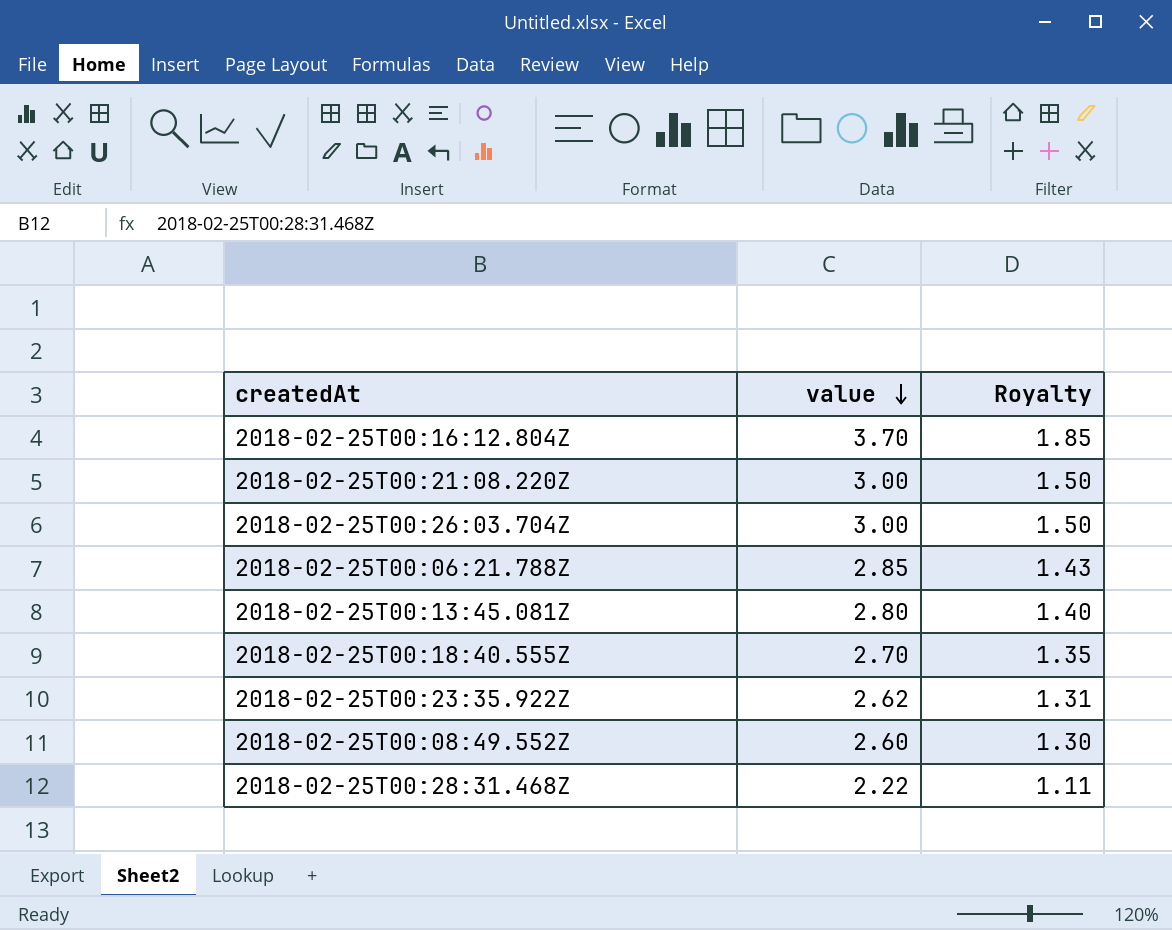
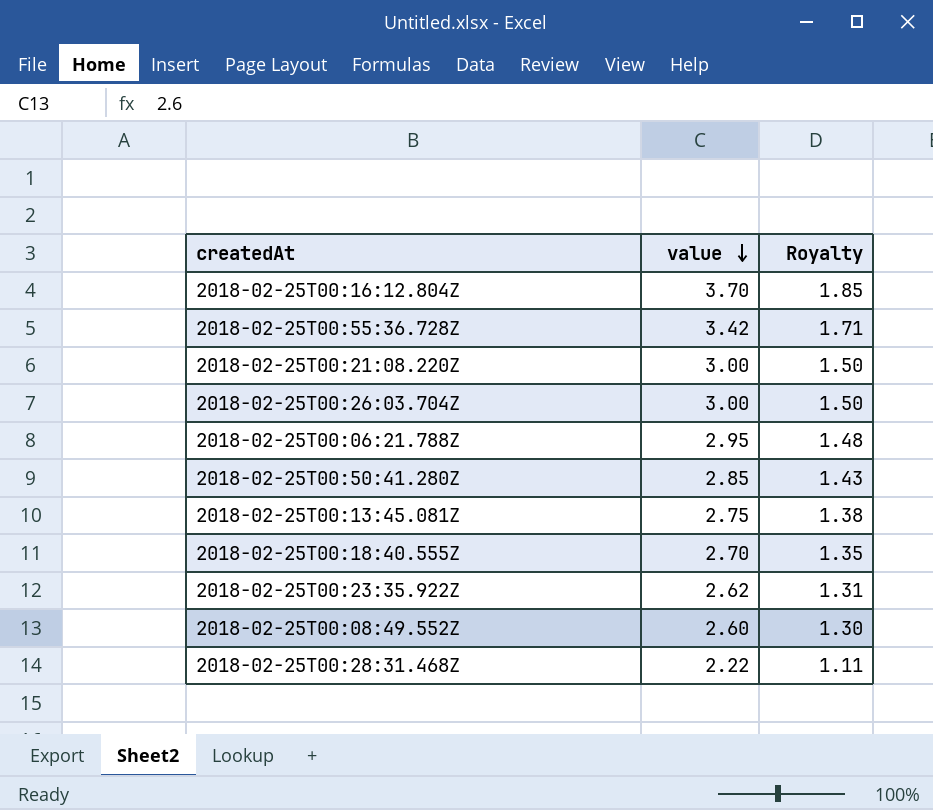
row 2018-02-25T00:55:36.728Z: none -> 3.42 | 1.71
2018-02-25T00:06:21.788Z | value: 2.85 -> 2.95
2018-02-25T00:06:21.788Z | Royalty: 1.43 -> 1.48
row 2018-02-25T00:50:41.280Z: none -> 2.85 | 1.43
2018-02-25T00:13:45.081Z | value: 2.80 -> 2.75
2018-02-25T00:13:45.081Z | Royalty: 1.40 -> 1.38

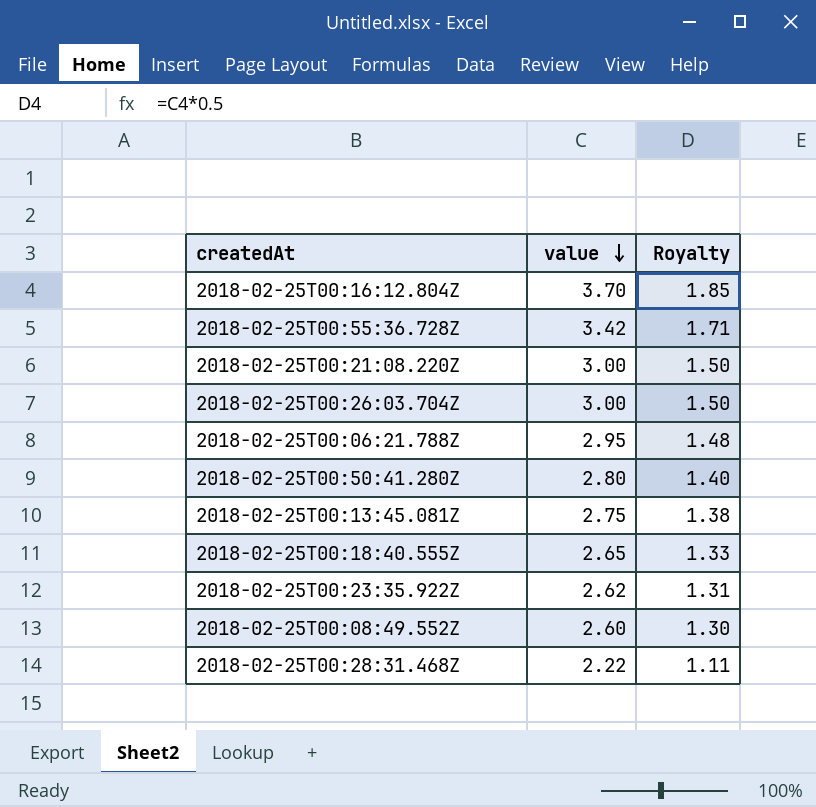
2018-02-25T00:50:41.280Z | value: 2.85 -> 2.80
2018-02-25T00:50:41.280Z | Royalty: 1.43 -> 1.40
2018-02-25T00:18:40.555Z | value: 2.70 -> 2.65
2018-02-25T00:18:40.555Z | Royalty: 1.35 -> 1.33

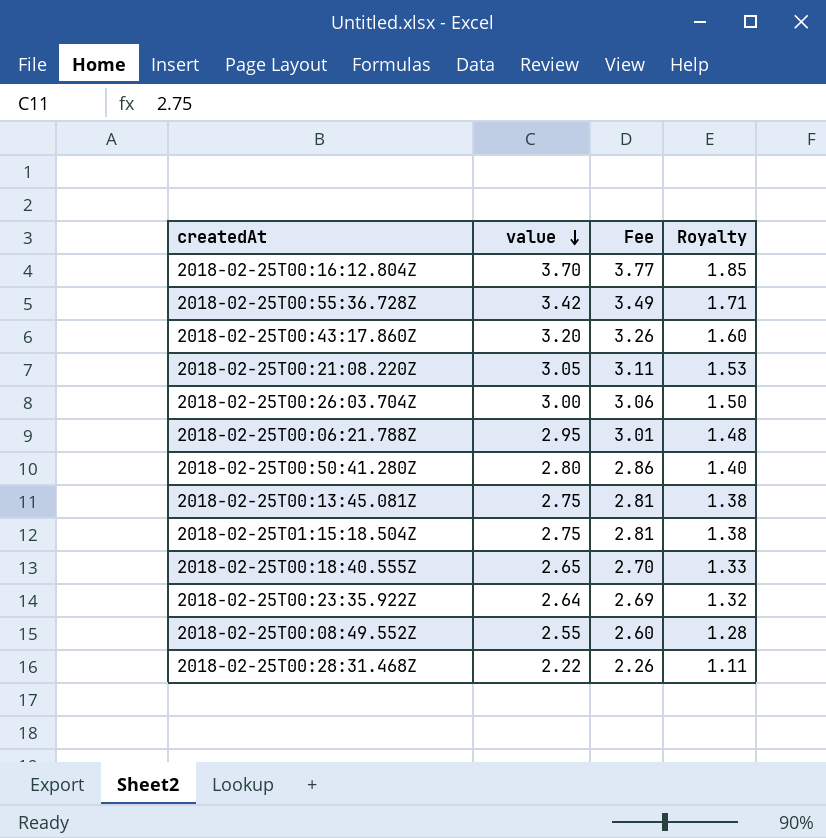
column Fee | formula: none -> [value] * 1.02
row 2018-02-25T00:43:17.860Z: none -> 3.20 | 3.26 | 1.60
2018-02-25T00:21:08.220Z | value: 3.00 -> 3.05
2018-02-25T00:21:08.220Z | Royalty: 1.50 -> 1.53
row 2018-02-25T01:15:18.504Z: none -> 2.75 | 2.81 | 1.38
2018-02-25T00:23:35.922Z | value: 2.62 -> 2.64
2018-02-25T00:23:35.922Z | Royalty: 1.31 -> 1.32
2018-02-25T00:08:49.552Z | value: 2.60 -> 2.55
2018-02-25T00:08:49.552Z | Royalty: 1.30 -> 1.28

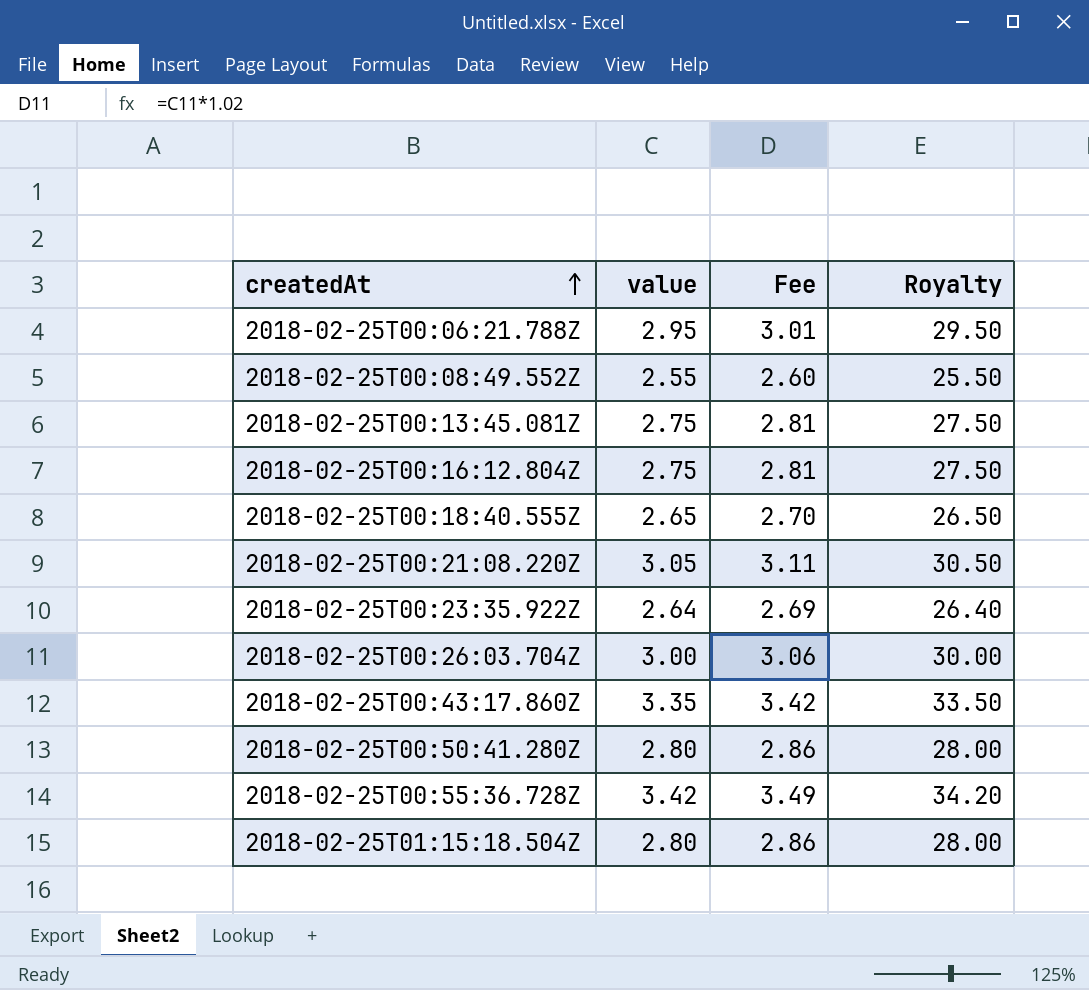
row order: value descending -> createdAt ascending
column Royalty | formula: [value] * 0.5 -> [value] * 10
row 2018-02-25T00:28:31.468Z: 2.22 | 2.26 | 1.11 -> none
2018-02-25T00:16:12.804Z | value: 3.70 -> 2.75
2018-02-25T00:16:12.804Z | Fee: 3.77 -> 2.81
2018-02-25T00:43:17.860Z | value: 3.20 -> 3.35
2018-02-25T00:43:17.860Z | Fee: 3.26 -> 3.42
2018-02-25T01:15:18.504Z | value: 2.75 -> 2.80
2018-02-25T01:15:18.504Z | Fee: 2.81 -> 2.86

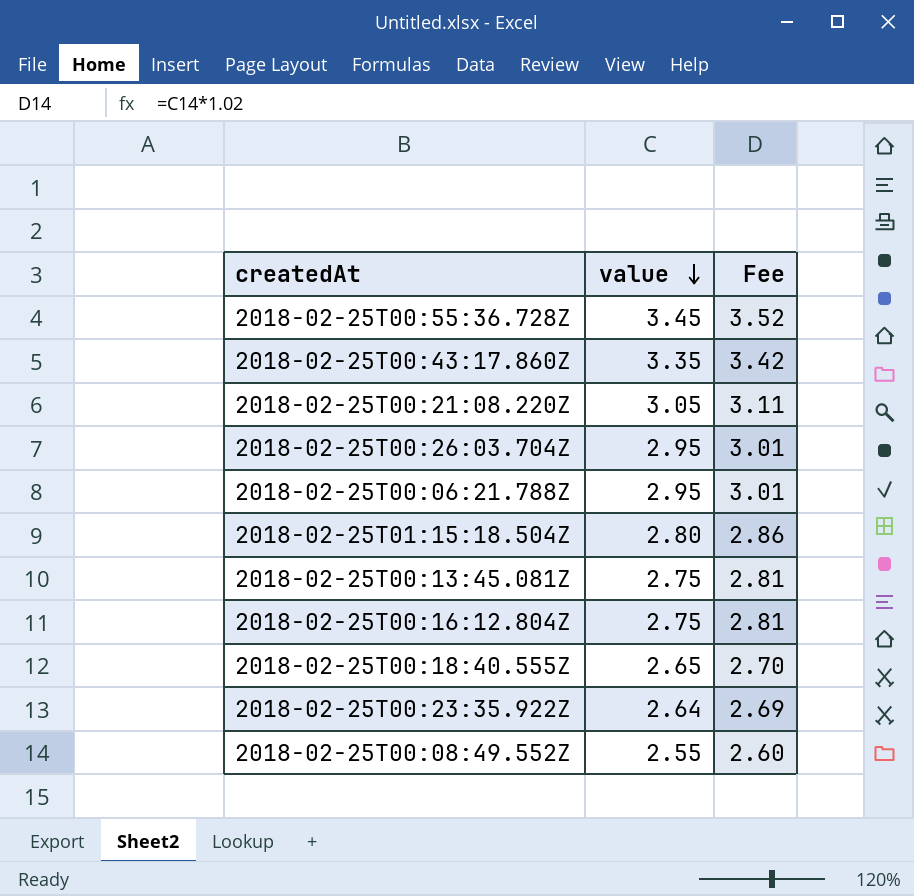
row order: createdAt ascending -> value descending
column Royalty | formula: [value] * 10 -> none
row 2018-02-25T00:50:41.280Z: 2.80 | 2.86 | 28.00 -> none
2018-02-25T00:55:36.728Z | value: 3.42 -> 3.45
2018-02-25T00:55:36.728Z | Fee: 3.49 -> 3.52
2018-02-25T00:26:03.704Z | value: 3.00 -> 2.95
2018-02-25T00:26:03.704Z | Fee: 3.06 -> 3.01

